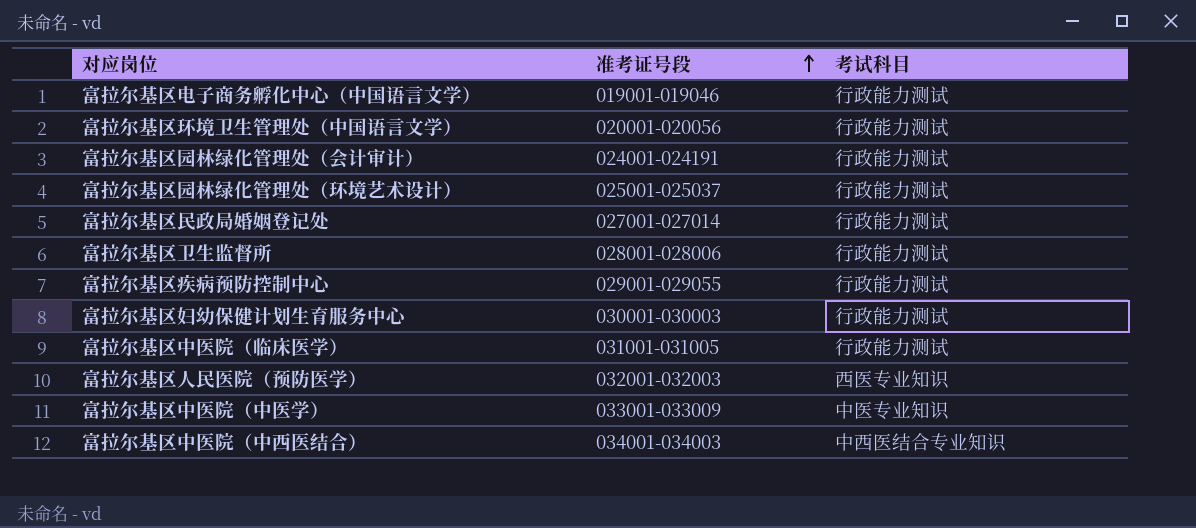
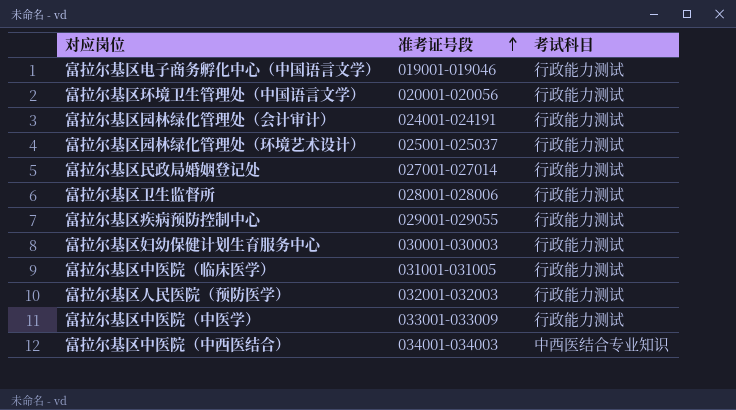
富拉尔基区人民医院（预防医学） | 考试科目: 西医专业知识 -> 行政能力测试
富拉尔基区中医院（中医学） | 考试科目: 中医专业知识 -> 行政能力测试

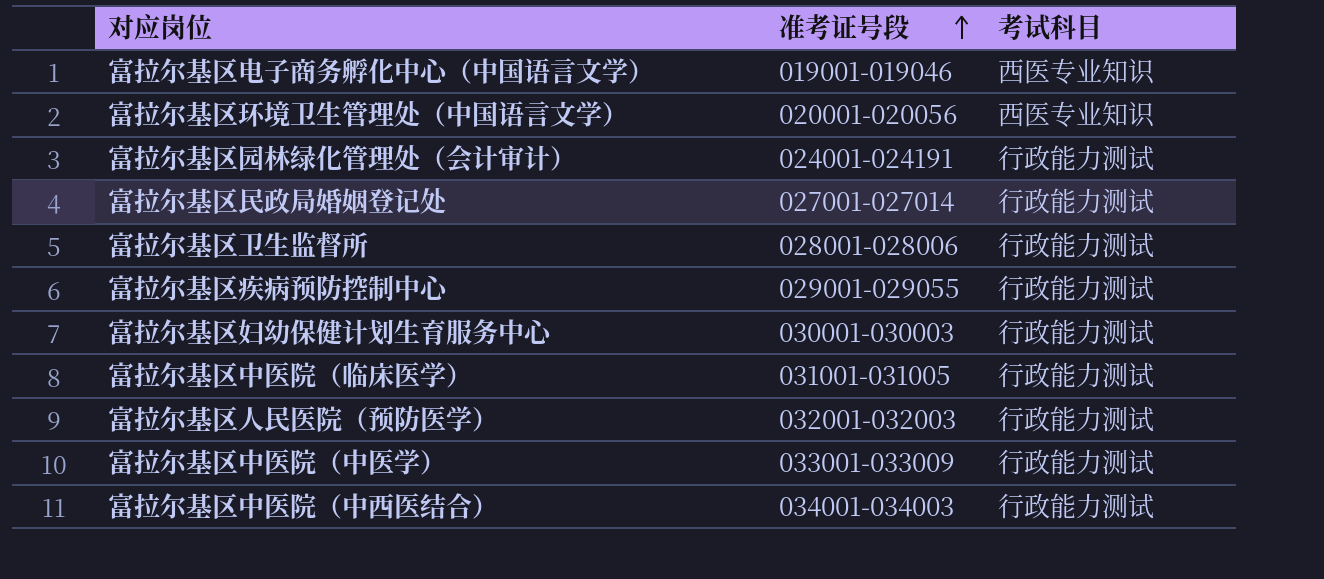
row 富拉尔基区园林绿化管理处（环境艺术设计）: 025001-025037 | 行政能力测试 -> none
富拉尔基区电子商务孵化中心（中国语言文学） | 考试科目: 行政能力测试 -> 西医专业知识
富拉尔基区环境卫生管理处（中国语言文学） | 考试科目: 行政能力测试 -> 西医专业知识
富拉尔基区中医院（中西医结合） | 考试科目: 中西医结合专业知识 -> 行政能力测试

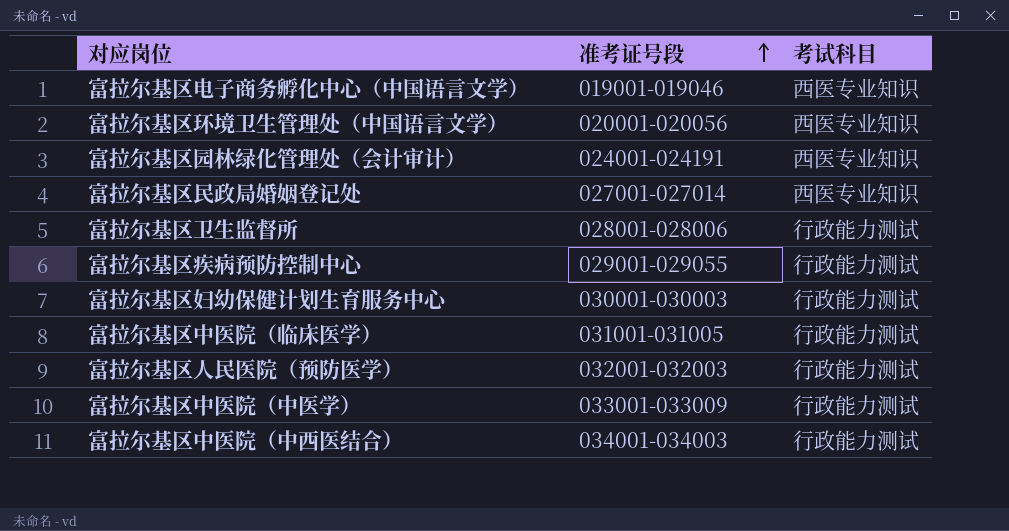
富拉尔基区园林绿化管理处（会计审计） | 考试科目: 行政能力测试 -> 西医专业知识
富拉尔基区民政局婚姻登记处 | 考试科目: 行政能力测试 -> 西医专业知识

